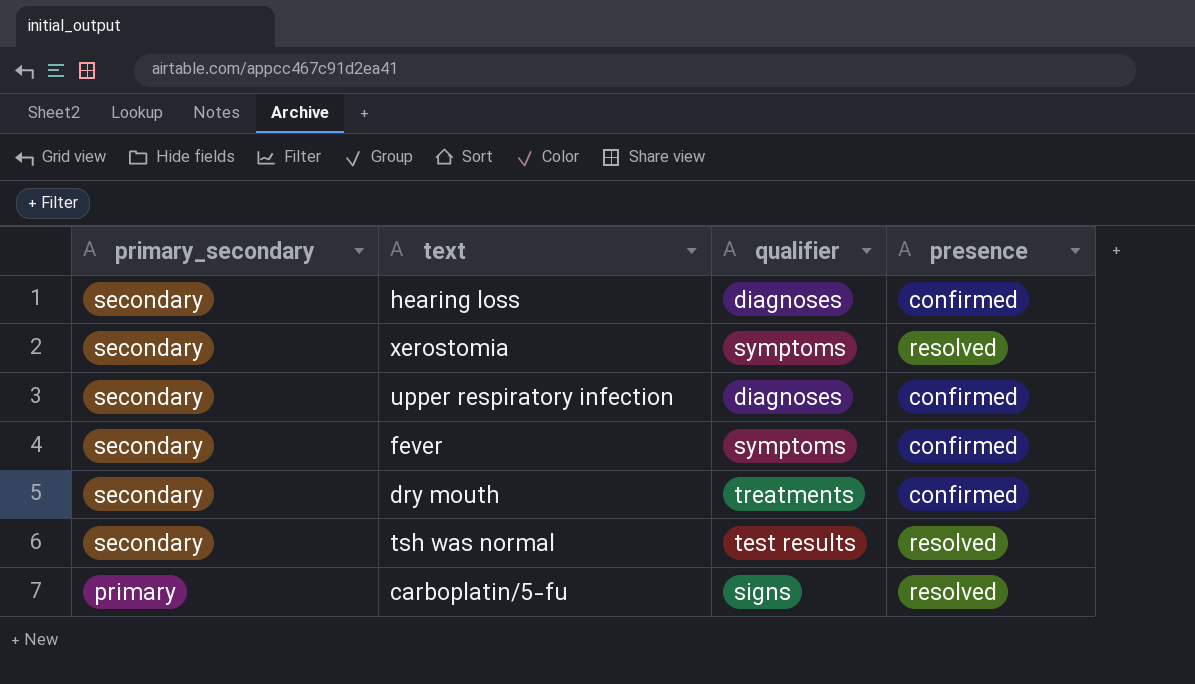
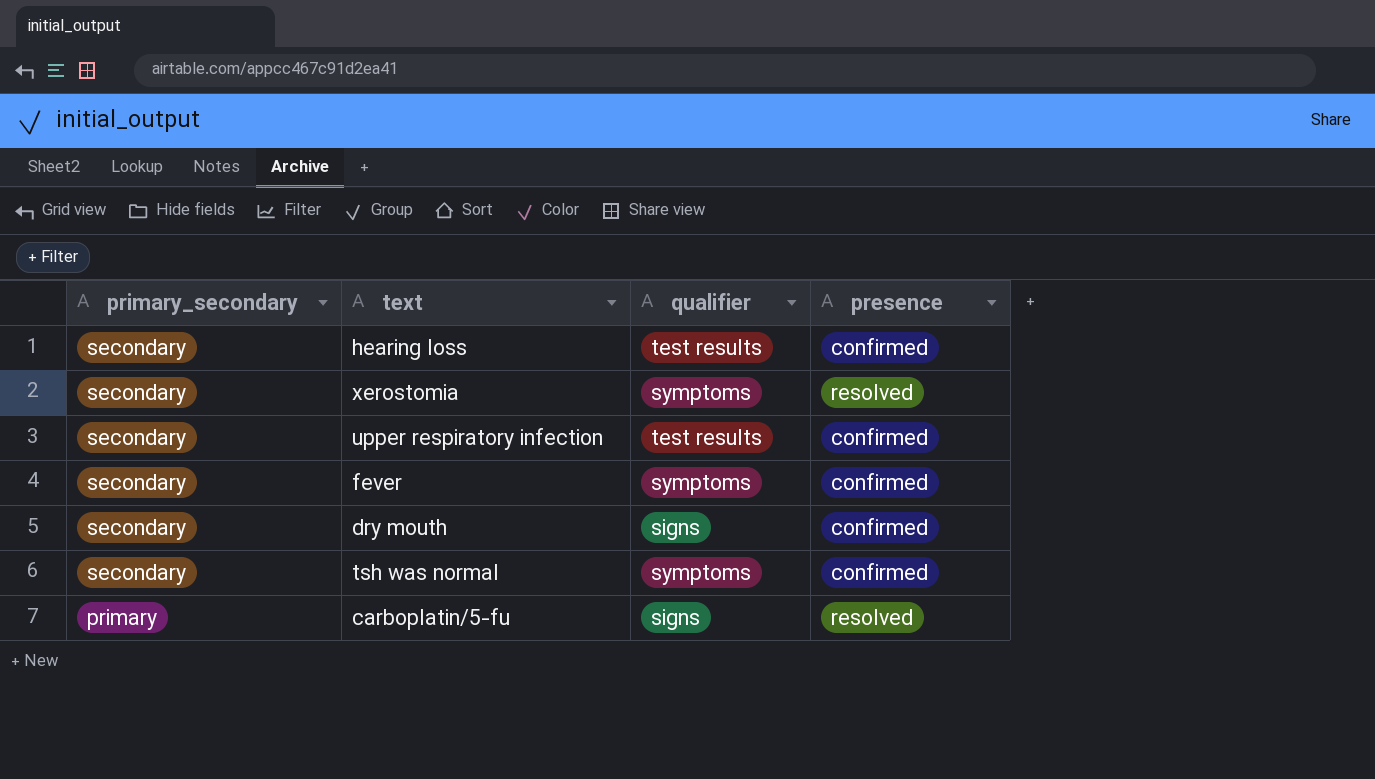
hearing loss | qualifier: diagnoses -> test results
upper respiratory infection | qualifier: diagnoses -> test results
dry mouth | qualifier: treatments -> signs
tsh was normal | qualifier: test results -> symptoms
tsh was normal | presence: resolved -> confirmed

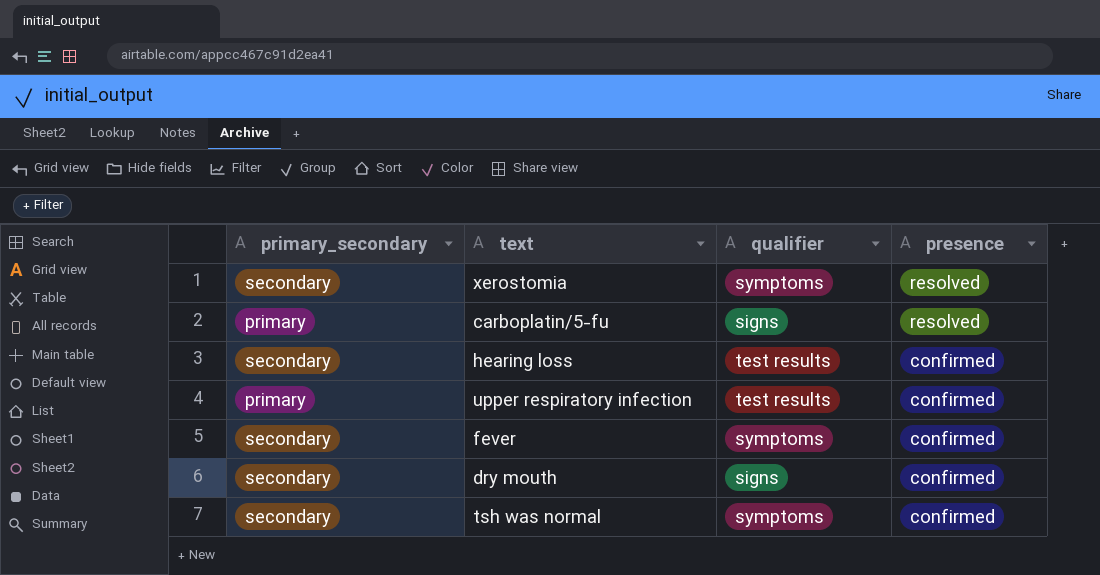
row order: primary_secondary descending -> presence descending
upper respiratory infection | primary_secondary: secondary -> primary

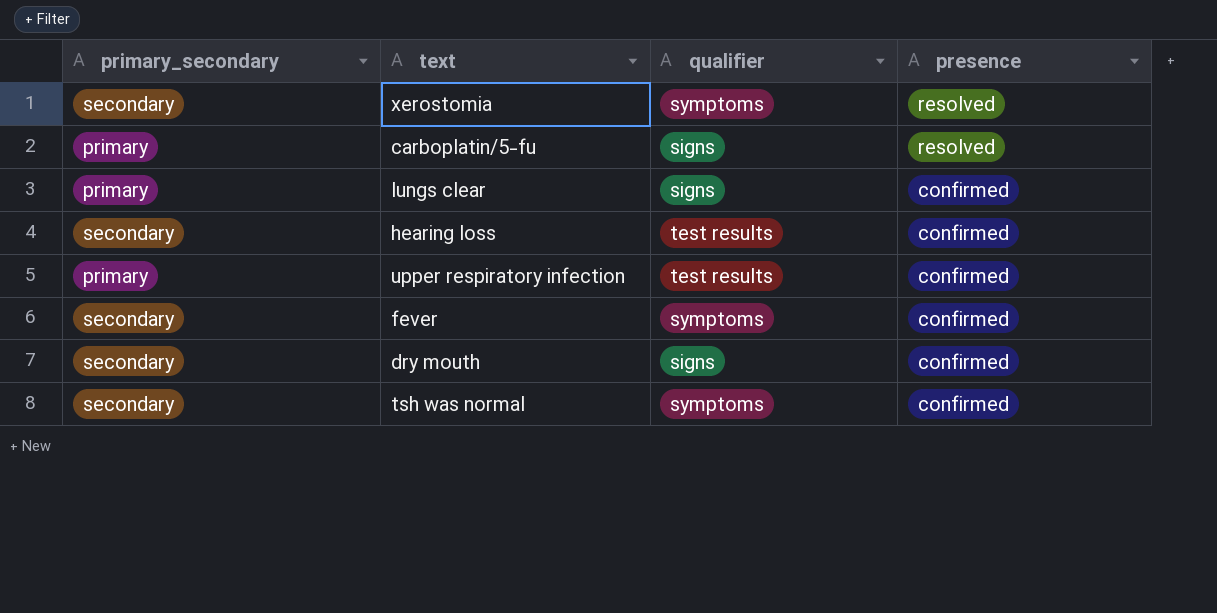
row lungs clear: none -> primary | signs | confirmed

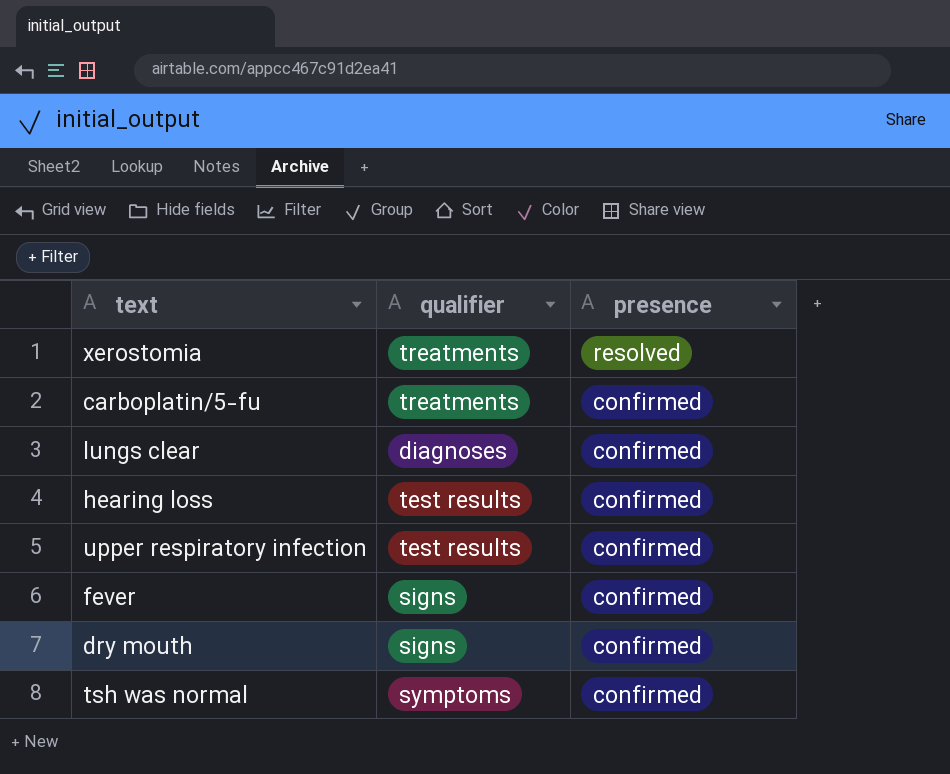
column primary_secondary | position: 1 -> none
xerostomia | qualifier: symptoms -> treatments
carboplatin/5-fu | qualifier: signs -> treatments
carboplatin/5-fu | presence: resolved -> confirmed
lungs clear | qualifier: signs -> diagnoses
fever | qualifier: symptoms -> signs

